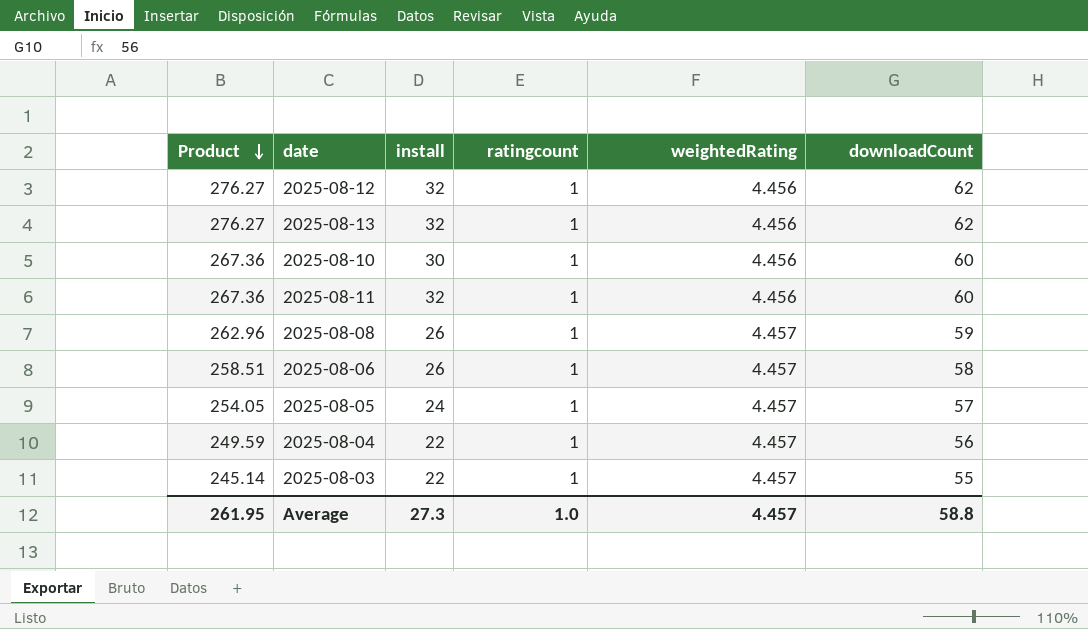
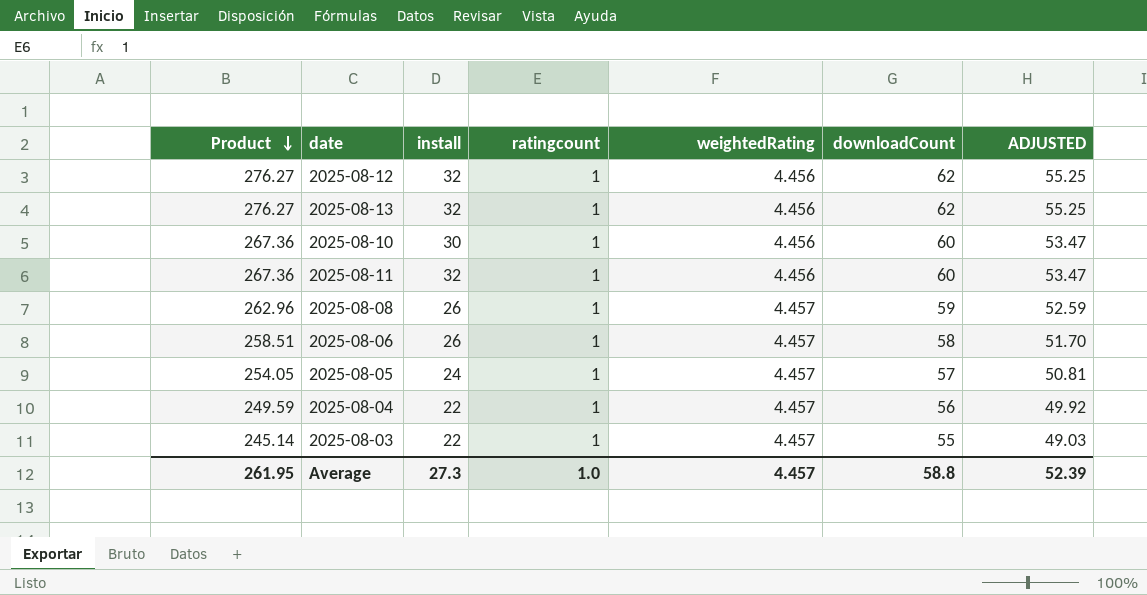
column ADJUSTED | formula: none -> [Product] * 0.2

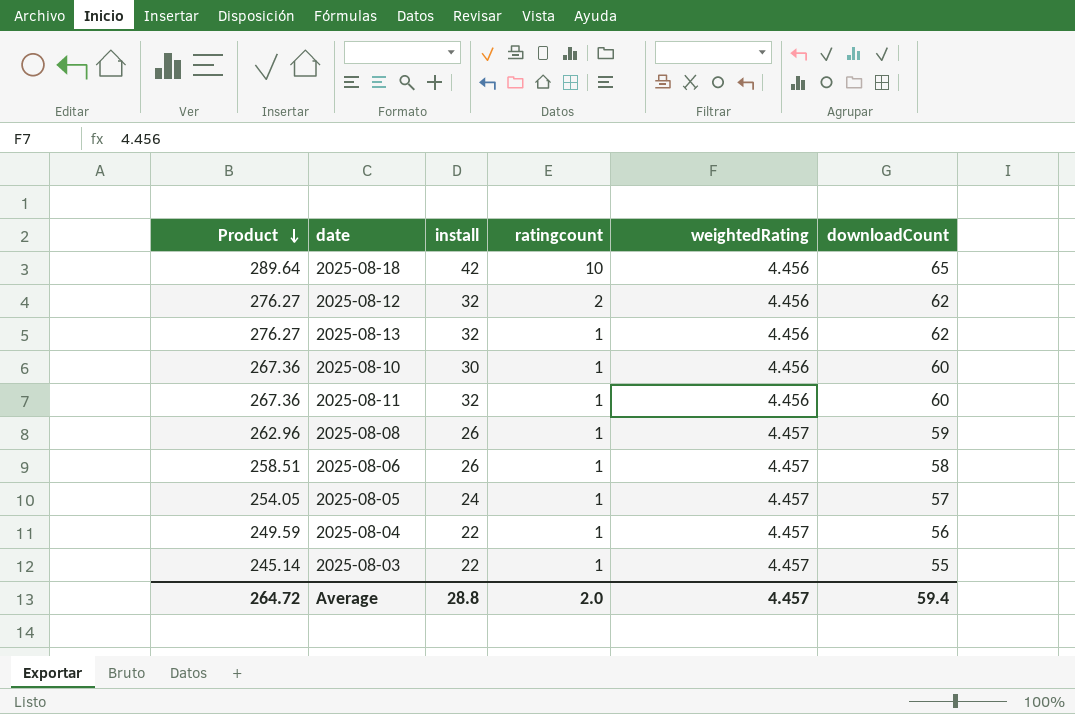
column ADJUSTED | formula: [Product] * 0.2 -> none
row 2025-08-18: none -> 289.64 | 42 | 10 | 4.456 | 65
2025-08-12 | ratingcount: 1 -> 2
Average | Product: 261.95 -> 264.72
Average | install: 27.3 -> 28.8
Average | ratingcount: 1.0 -> 2.0
Average | downloadCount: 58.8 -> 59.4

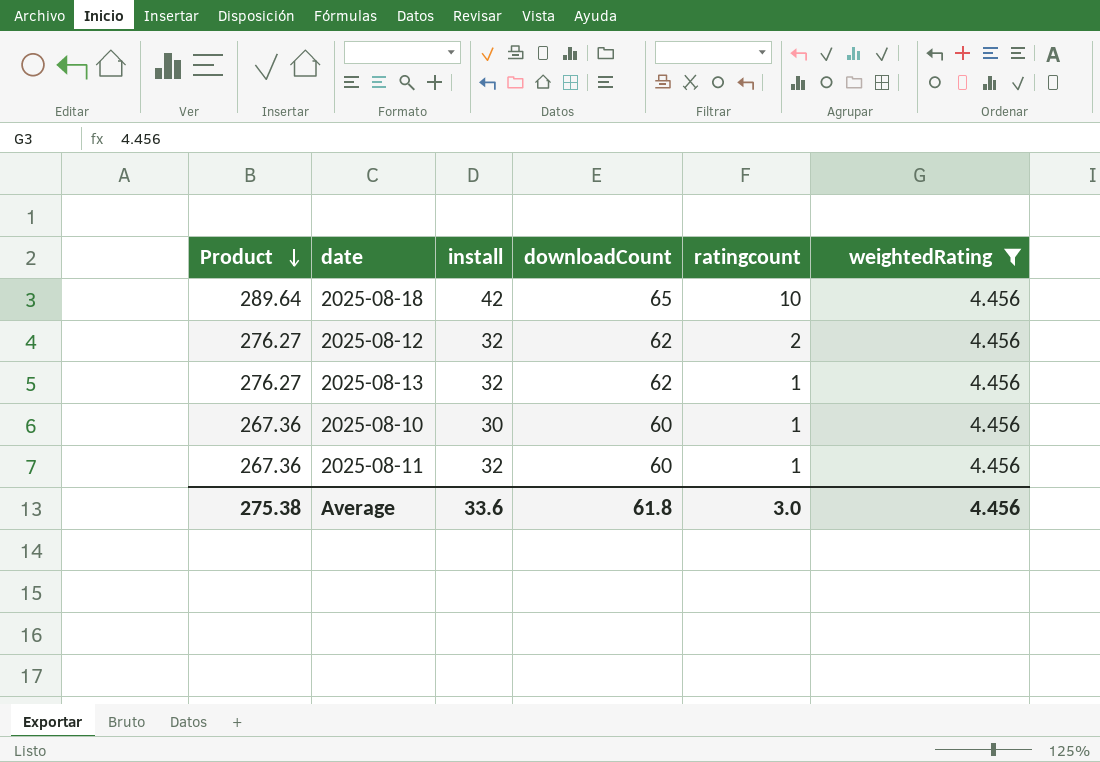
filter: none -> weightedRating = 4.456
column downloadCount | position: 6 -> 4
Average | Product: 264.72 -> 275.38
Average | install: 28.8 -> 33.6
Average | downloadCount: 59.4 -> 61.8
Average | ratingcount: 2.0 -> 3.0
Average | weightedRating: 4.457 -> 4.456

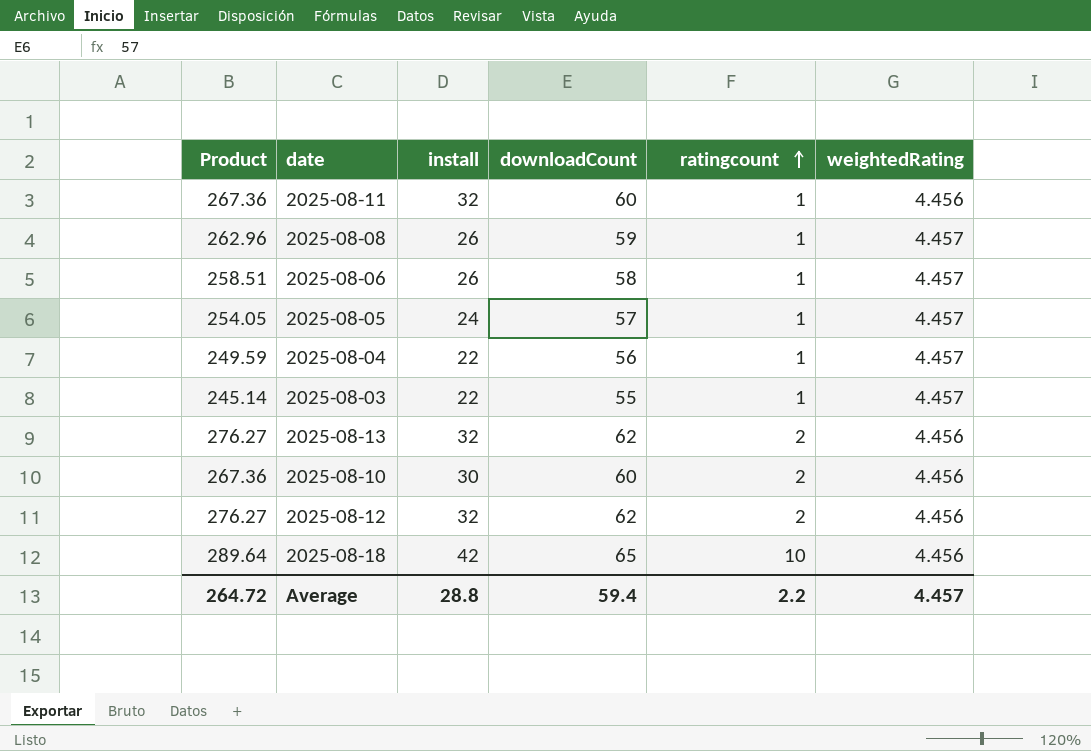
filter: weightedRating = 4.456 -> none
row order: Product descending -> ratingcount ascending
2025-08-13 | ratingcount: 1 -> 2
2025-08-10 | ratingcount: 1 -> 2
Average | Product: 275.38 -> 264.72
Average | install: 33.6 -> 28.8
Average | downloadCount: 61.8 -> 59.4
Average | ratingcount: 3.0 -> 2.2
Average | weightedRating: 4.456 -> 4.457

